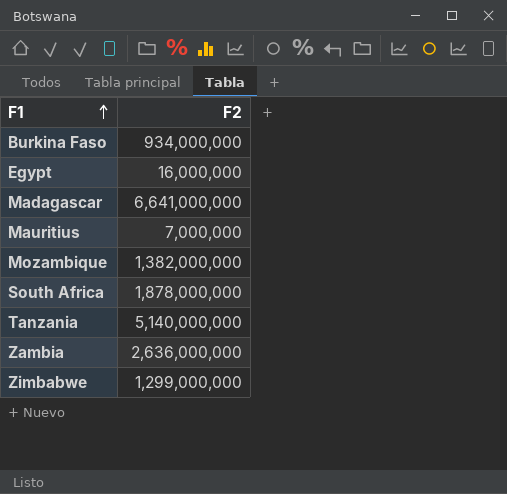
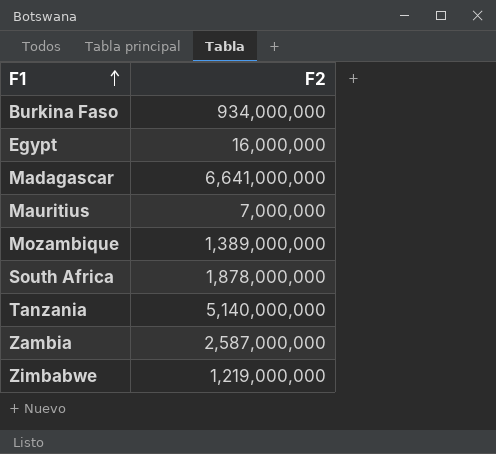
Mozambique | F2: 1,382,000,000 -> 1,389,000,000
Zambia | F2: 2,636,000,000 -> 2,587,000,000
Zimbabwe | F2: 1,299,000,000 -> 1,219,000,000

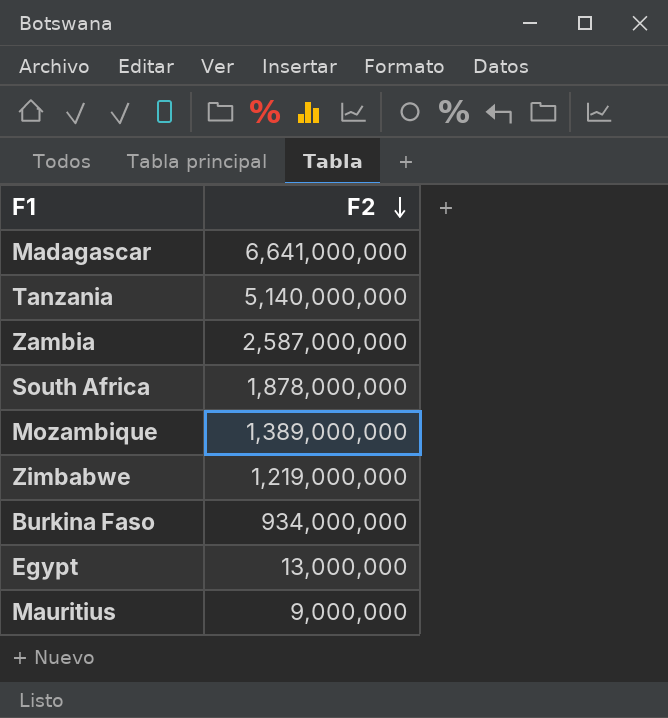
row order: F1 ascending -> F2 descending
Egypt | F2: 16,000,000 -> 13,000,000
Mauritius | F2: 7,000,000 -> 9,000,000

